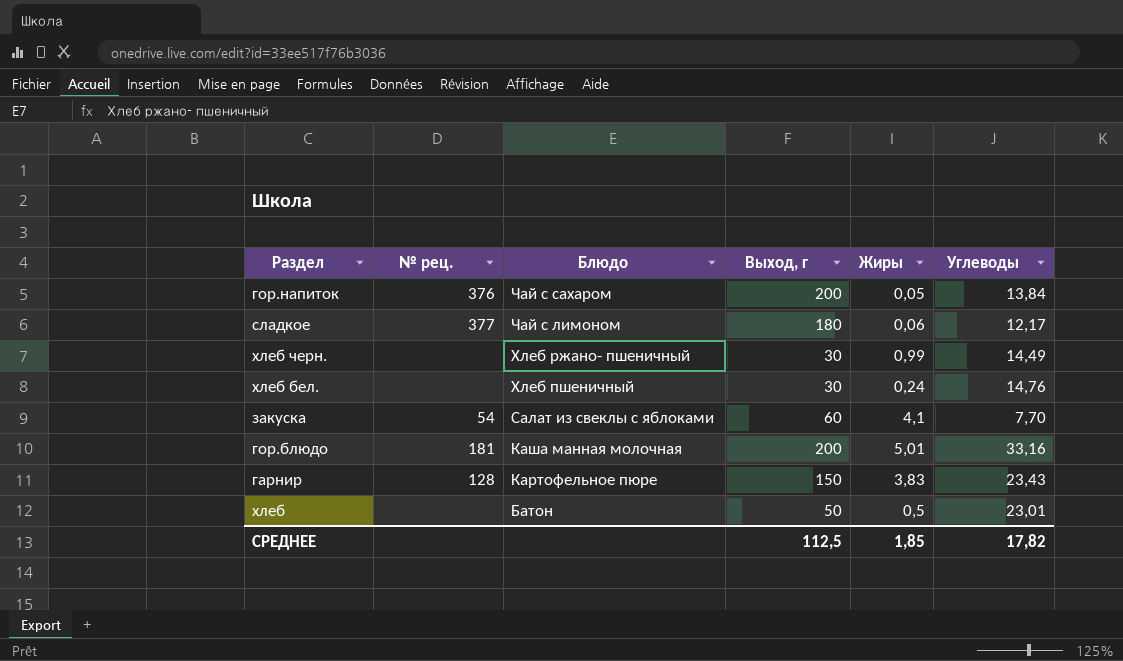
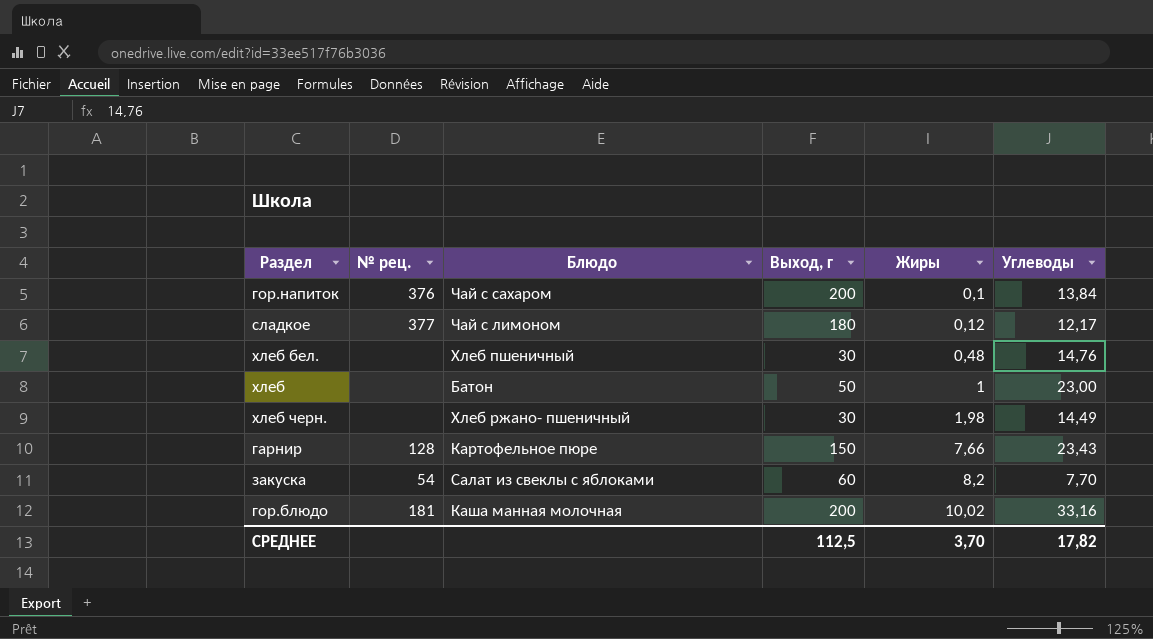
row order: Блюдо descending -> Жиры ascending
гор.напиток | Жиры: 0,05 -> 0,1
сладкое | Жиры: 0,06 -> 0,12
хлеб бел. | Жиры: 0,24 -> 0,48
хлеб | Жиры: 0,5 -> 1
хлеб | Углеводы: 23,01 -> 23,00
хлеб черн. | Жиры: 0,99 -> 1,98
гарнир | Жиры: 3,83 -> 7,66
закуска | Жиры: 4,1 -> 8,2
гор.блюдо | Жиры: 5,01 -> 10,02
СРЕДНЕЕ | Жиры: 1,85 -> 3,70

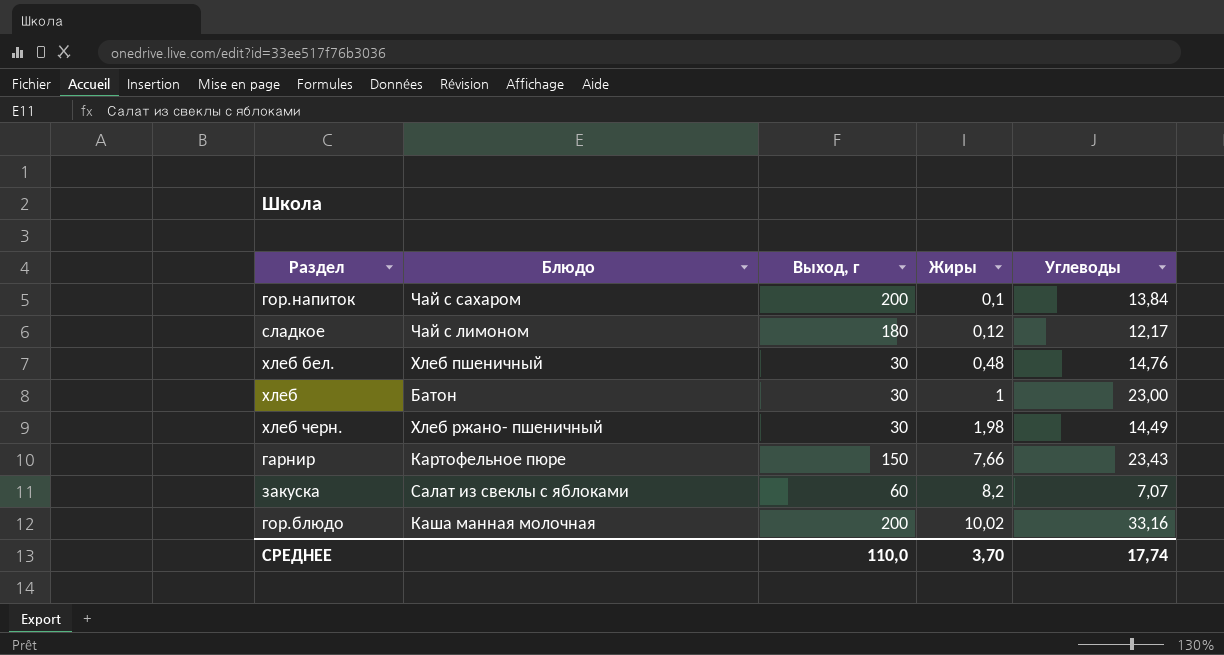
column № рец. | position: 2 -> none
хлеб | Выход, г: 50 -> 30
закуска | Углеводы: 7,70 -> 7,07
СРЕДНЕЕ | Выход, г: 112,5 -> 110,0
СРЕДНЕЕ | Углеводы: 17,82 -> 17,74

